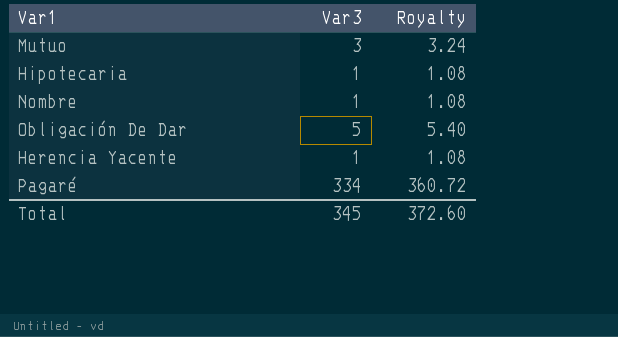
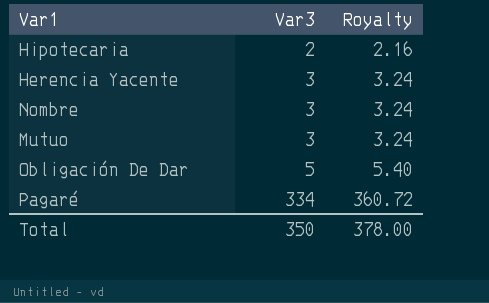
row order: none -> Var3 ascending
Hipotecaria | Var3: 1 -> 2
Hipotecaria | Royalty: 1.08 -> 2.16
Herencia Yacente | Var3: 1 -> 3
Herencia Yacente | Royalty: 1.08 -> 3.24
Nombre | Var3: 1 -> 3
Nombre | Royalty: 1.08 -> 3.24
Total | Var3: 345 -> 350
Total | Royalty: 372.60 -> 378.00

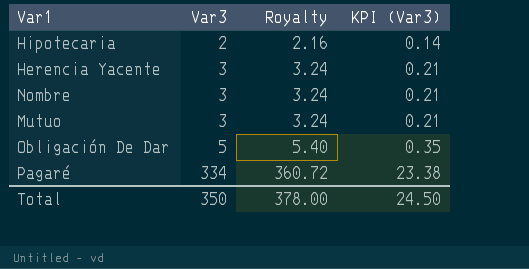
column KPI (Var3) | formula: none -> [Var3] * 0.07

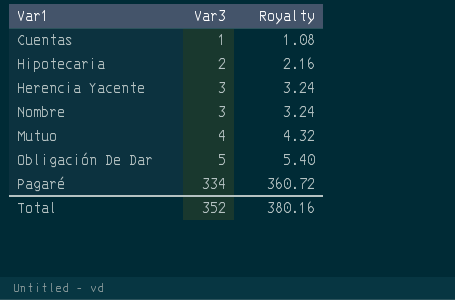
column KPI (Var3) | formula: [Var3] * 0.07 -> none
row Cuentas: none -> 1 | 1.08
Mutuo | Var3: 3 -> 4
Mutuo | Royalty: 3.24 -> 4.32
Total | Var3: 350 -> 352
Total | Royalty: 378.00 -> 380.16

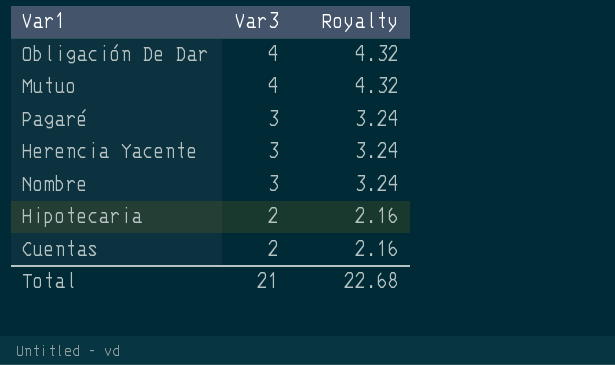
row order: Var3 ascending -> Var3 descending
Obligación De Dar | Var3: 5 -> 4
Obligación De Dar | Royalty: 5.40 -> 4.32
Pagaré | Var3: 334 -> 3
Pagaré | Royalty: 360.72 -> 3.24
Cuentas | Var3: 1 -> 2
Cuentas | Royalty: 1.08 -> 2.16
Total | Var3: 352 -> 21
Total | Royalty: 380.16 -> 22.68

